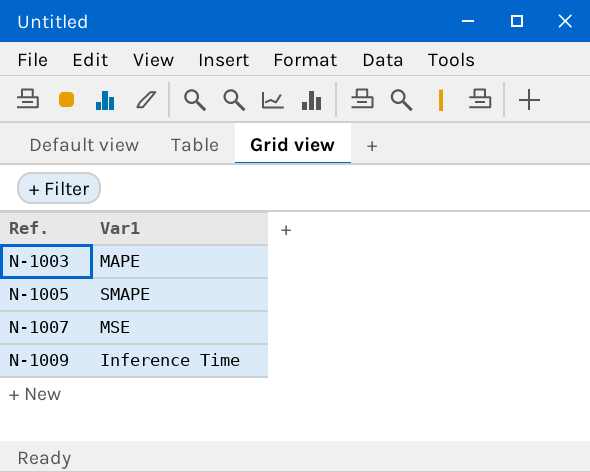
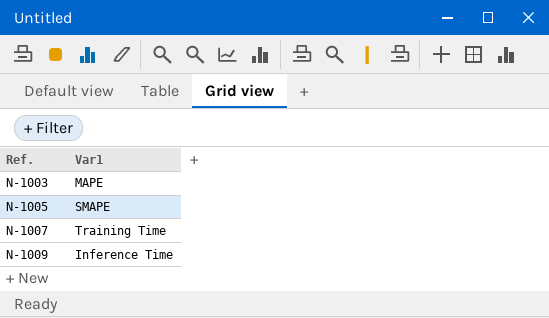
N-1007 | Var1: MSE -> Training Time

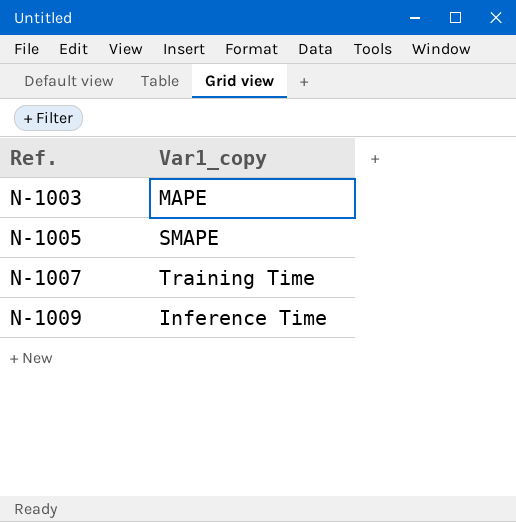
column name: Var1 -> Var1_copy

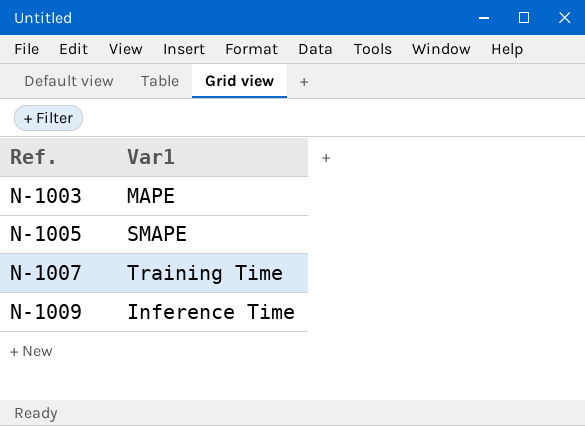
column name: Var1_copy -> Var1

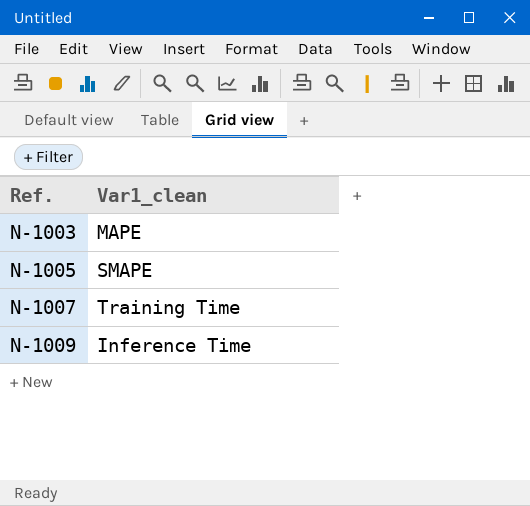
column name: Var1 -> Var1_clean

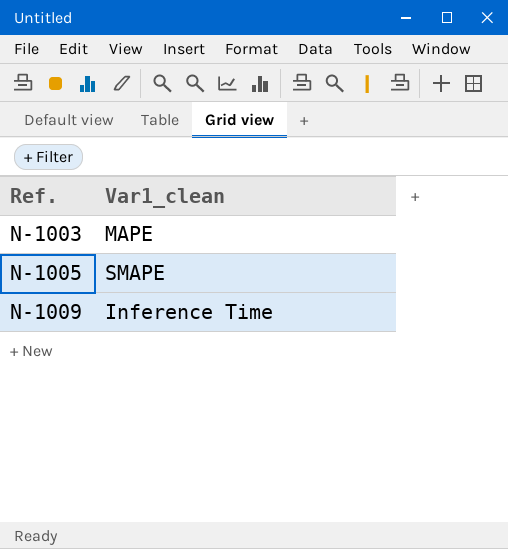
row N-1007: Training Time -> none

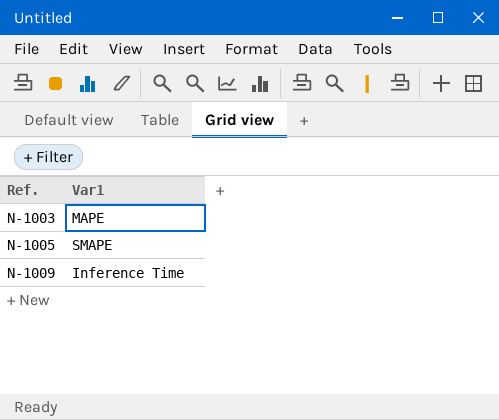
column name: Var1_clean -> Var1

